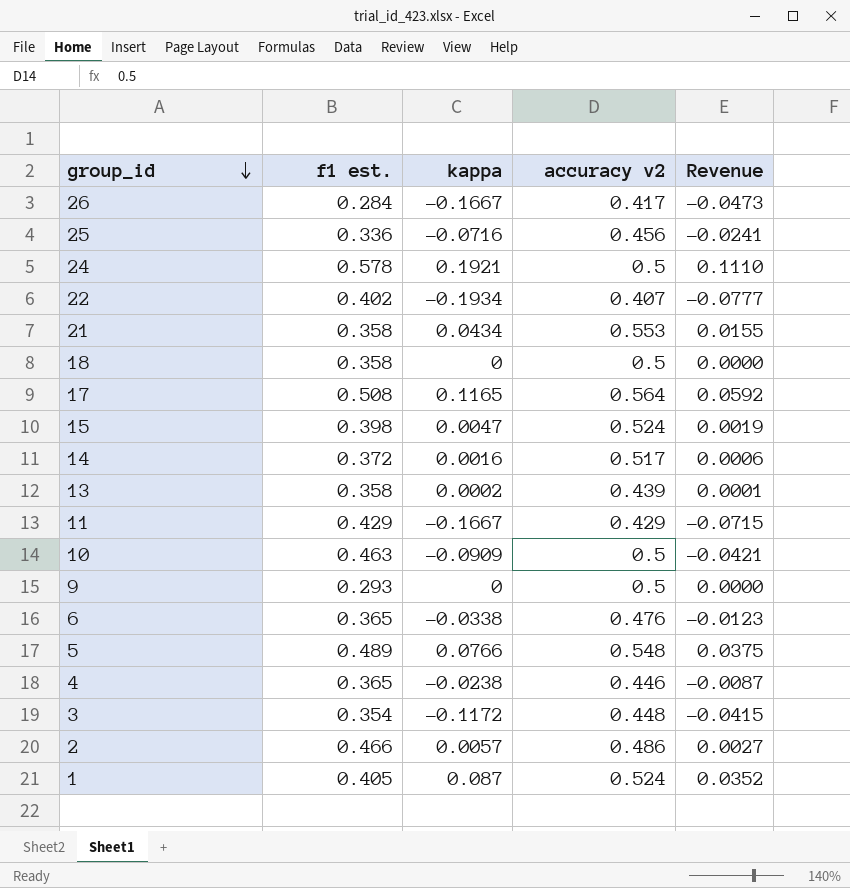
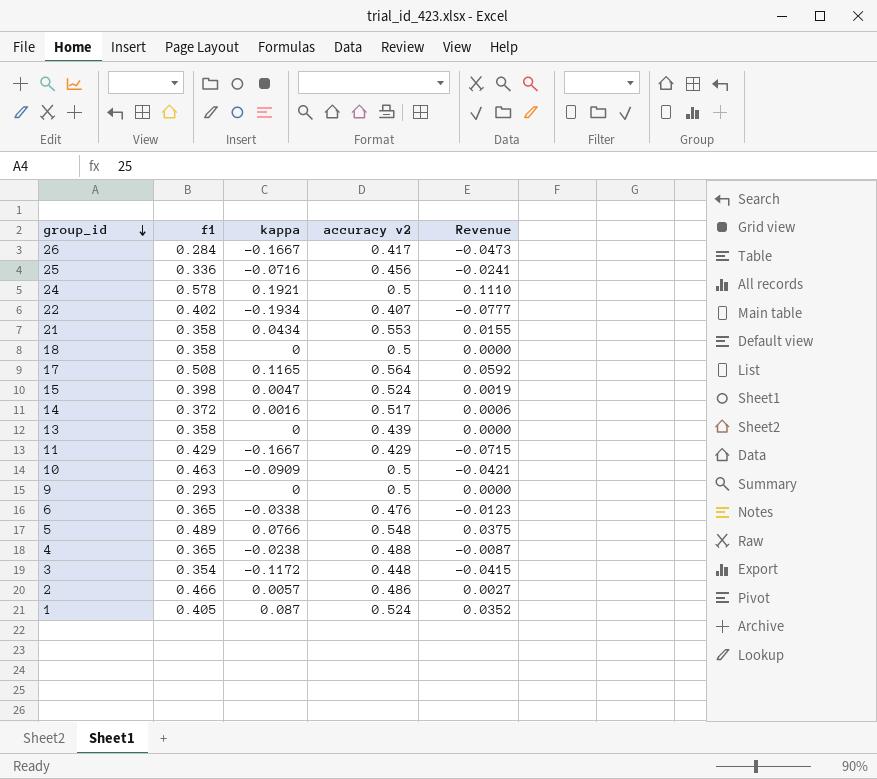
column name: f1 est. -> f1
13 | kappa: 0.0002 -> 0
13 | Revenue: 0.0001 -> 0.0000
4 | accuracy v2: 0.446 -> 0.488

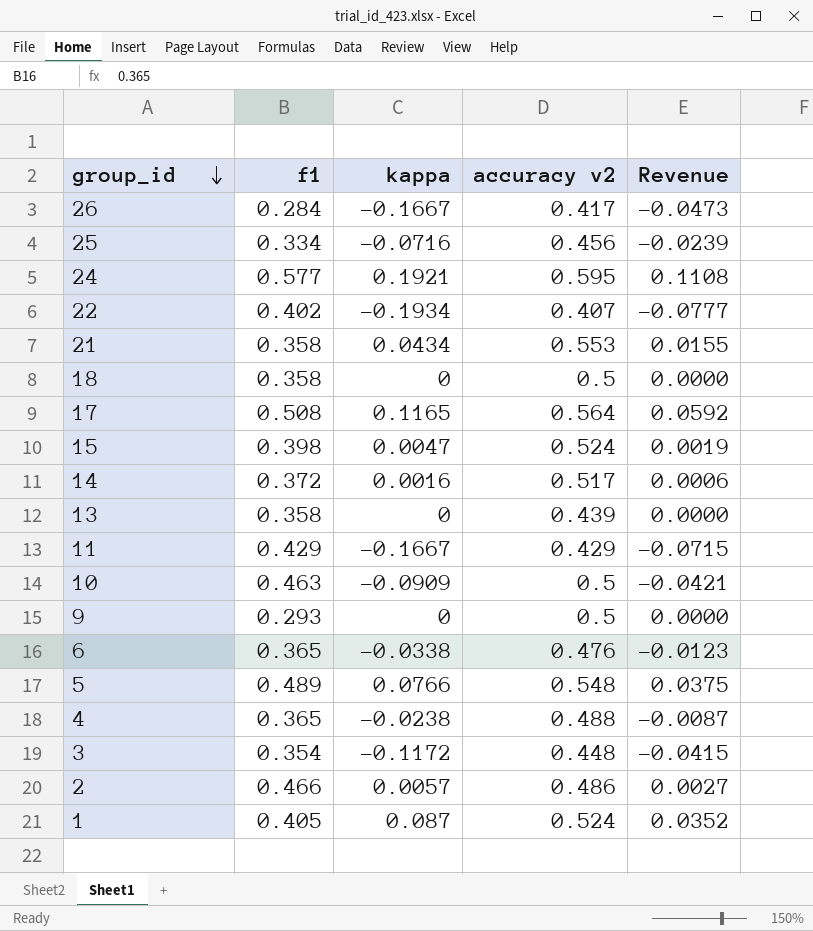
25 | f1: 0.336 -> 0.334
25 | Revenue: -0.0241 -> -0.0239
24 | f1: 0.578 -> 0.577
24 | accuracy v2: 0.5 -> 0.595
24 | Revenue: 0.1110 -> 0.1108

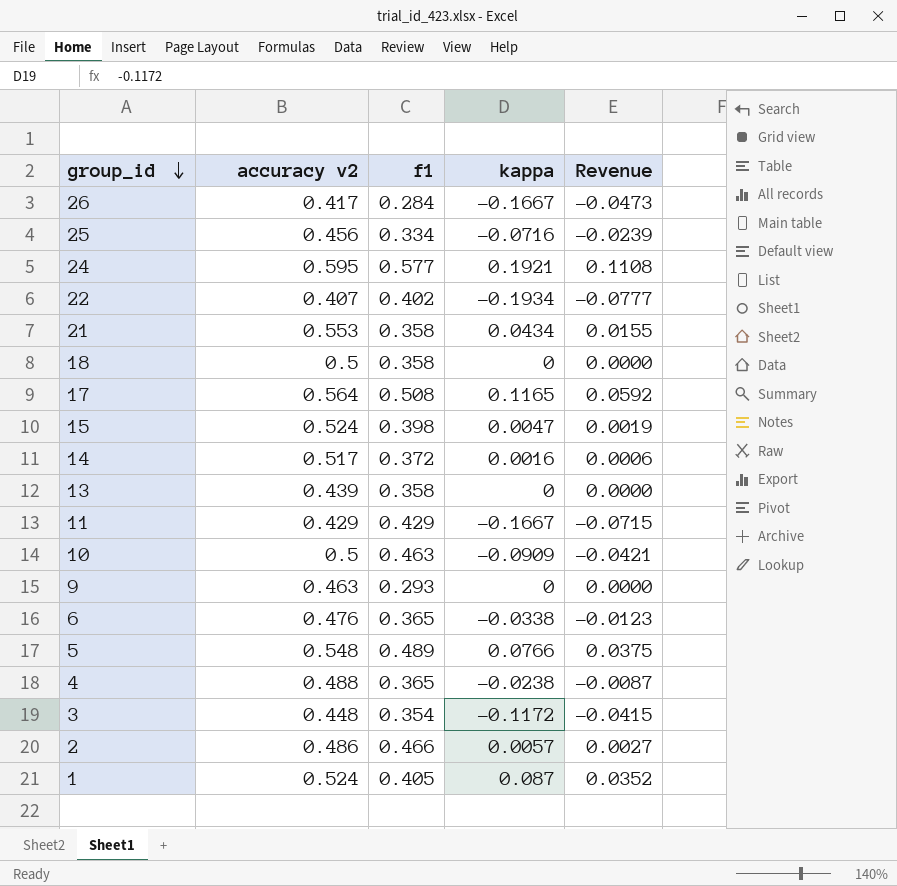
column accuracy v2 | position: 4 -> 2
9 | accuracy v2: 0.5 -> 0.463

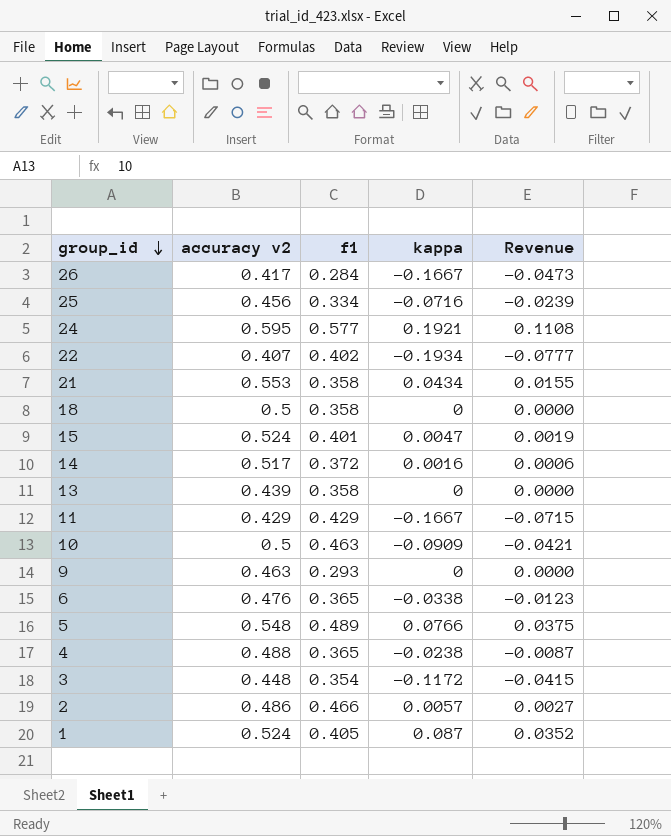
row 17: 0.564 | 0.508 | 0.1165 | 0.0592 -> none
15 | f1: 0.398 -> 0.401

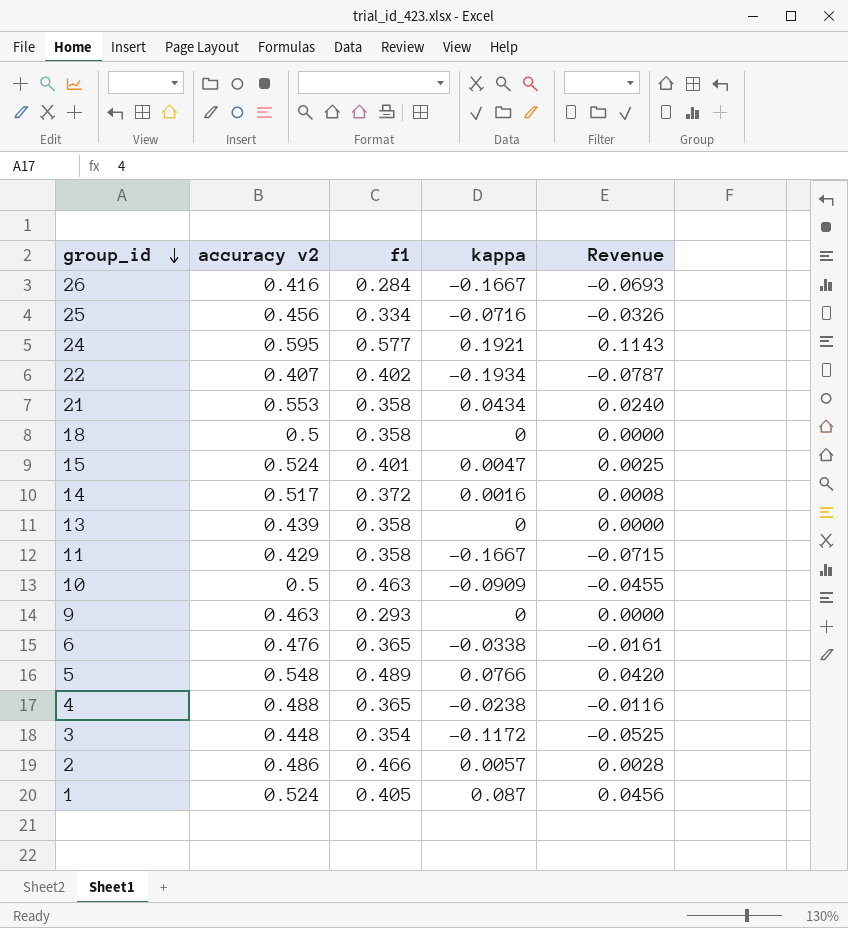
column Revenue | formula: [f1] * [kappa] -> [accuracy v2] * [kappa]
26 | accuracy v2: 0.417 -> 0.416
11 | f1: 0.429 -> 0.358

